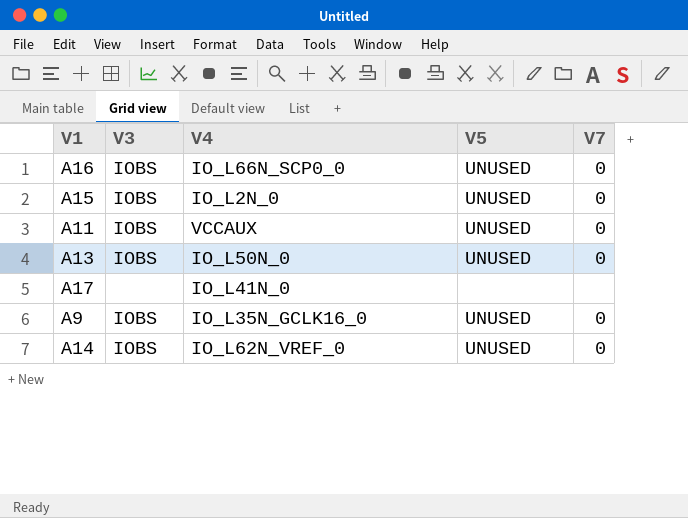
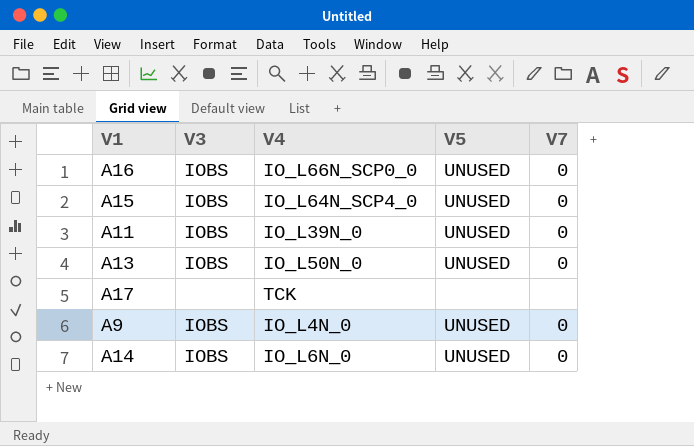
A15 | V4: IO_L2N_0 -> IO_L64N_SCP4_0
A11 | V4: VCCAUX -> IO_L39N_0
A17 | V4: IO_L41N_0 -> TCK
A9 | V4: IO_L35N_GCLK16_0 -> IO_L4N_0
A14 | V4: IO_L62N_VREF_0 -> IO_L6N_0

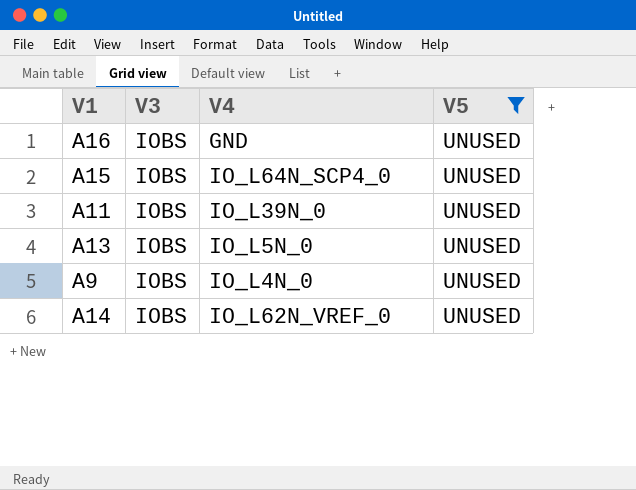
filter: none -> V5 = UNUSED
column V7 | position: 5 -> none
A16 | V4: IO_L66N_SCP0_0 -> GND
A13 | V4: IO_L50N_0 -> IO_L5N_0
A14 | V4: IO_L6N_0 -> IO_L62N_VREF_0

